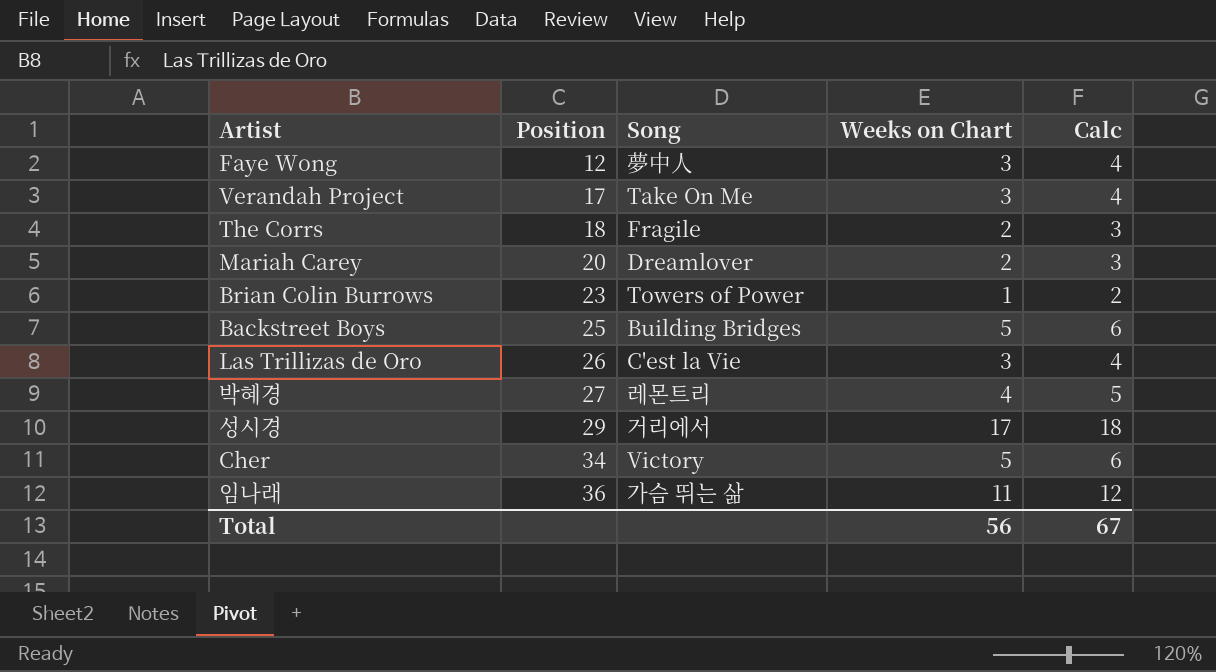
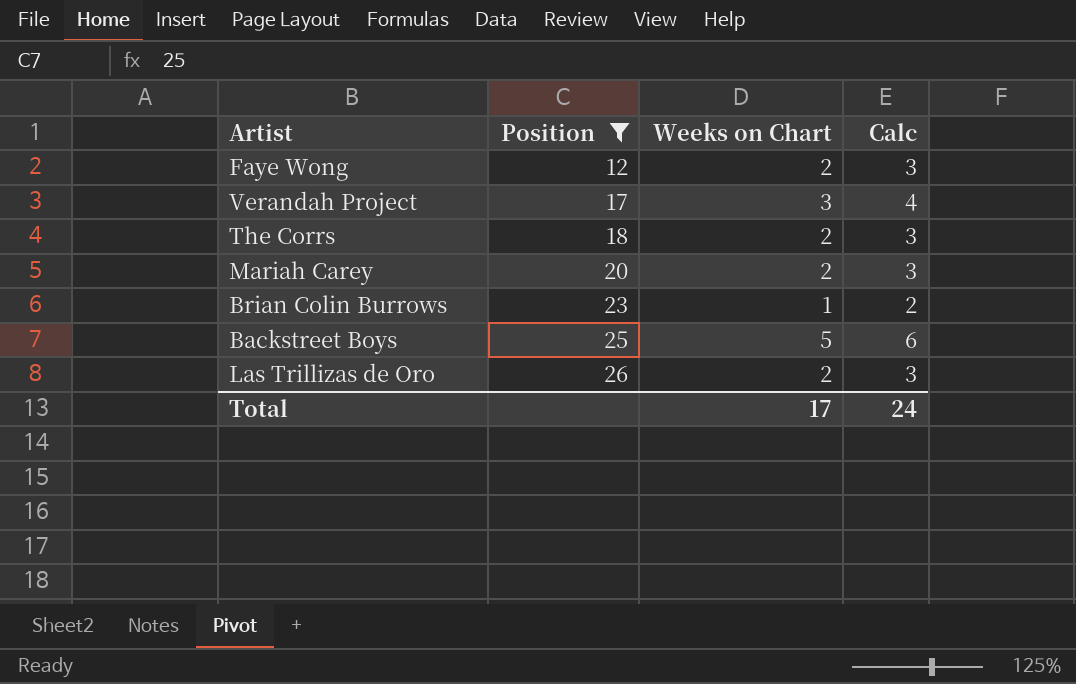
filter: none -> Position <= 26
column Song | position: 3 -> none
Faye Wong | Weeks on Chart: 3 -> 2
Faye Wong | Calc: 4 -> 3
Las Trillizas de Oro | Weeks on Chart: 3 -> 2
Las Trillizas de Oro | Calc: 4 -> 3
Total | Weeks on Chart: 56 -> 17
Total | Calc: 67 -> 24

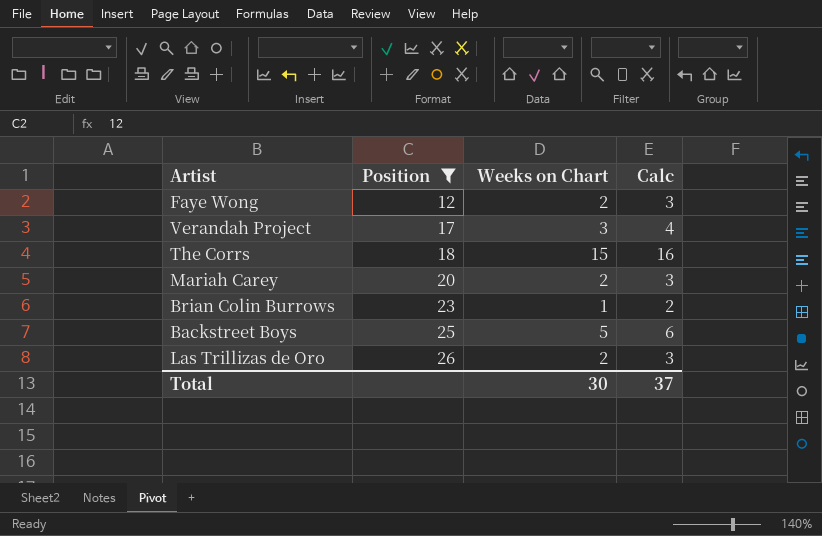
The Corrs | Weeks on Chart: 2 -> 15
The Corrs | Calc: 3 -> 16
Total | Weeks on Chart: 17 -> 30
Total | Calc: 24 -> 37

